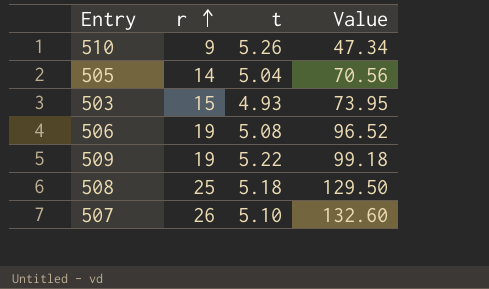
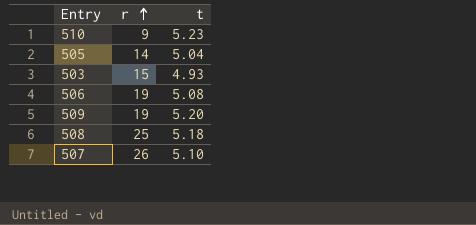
column Value | formula: [r] * [t] -> none
510 | t: 5.26 -> 5.23
509 | t: 5.22 -> 5.20

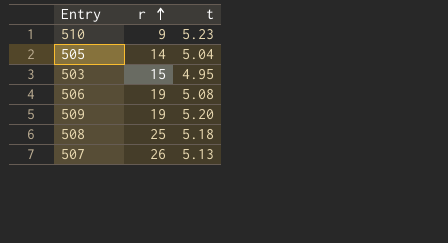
503 | t: 4.93 -> 4.95
507 | t: 5.10 -> 5.13

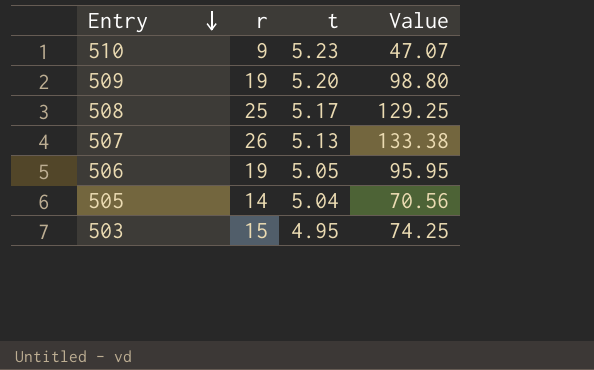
row order: r ascending -> Entry descending
column Value | formula: none -> [r] * [t]
508 | t: 5.18 -> 5.17
506 | t: 5.08 -> 5.05

